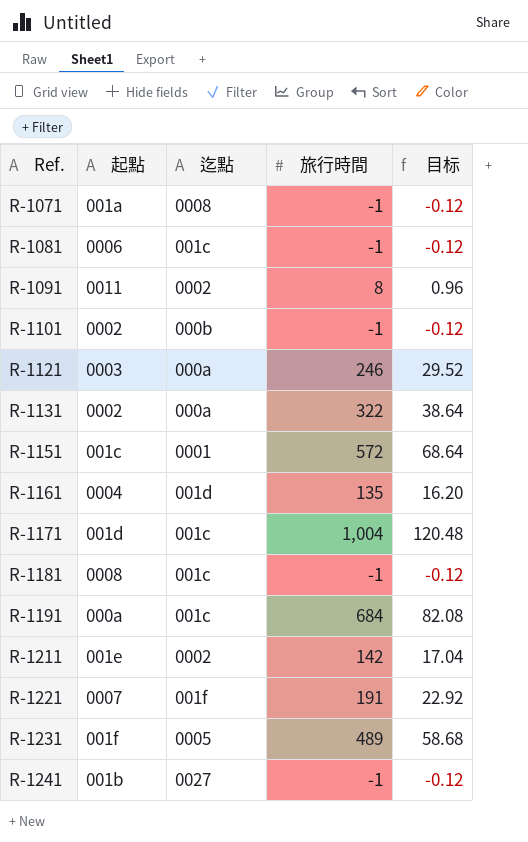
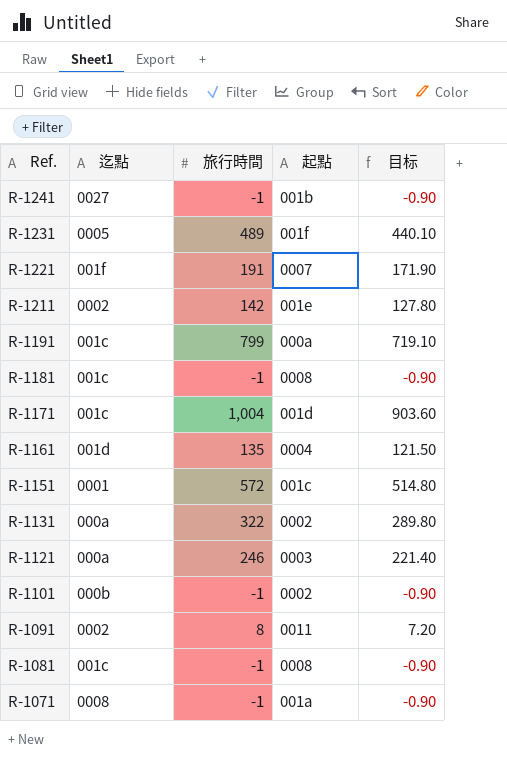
row order: Ref. ascending -> Ref. descending
column 起點 | position: 2 -> 4
column 目标 | formula: [旅行時間] * 0.12 -> [旅行時間] * 0.9
R-1191 | 旅行時間: 684 -> 799
R-1081 | 起點: 0006 -> 0008

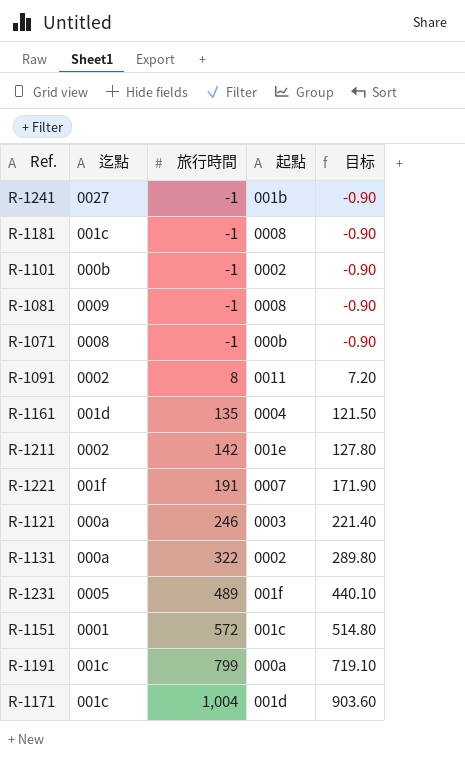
row order: Ref. descending -> 旅行時間 ascending
R-1081 | 迄點: 001c -> 0009
R-1071 | 起點: 001a -> 000b

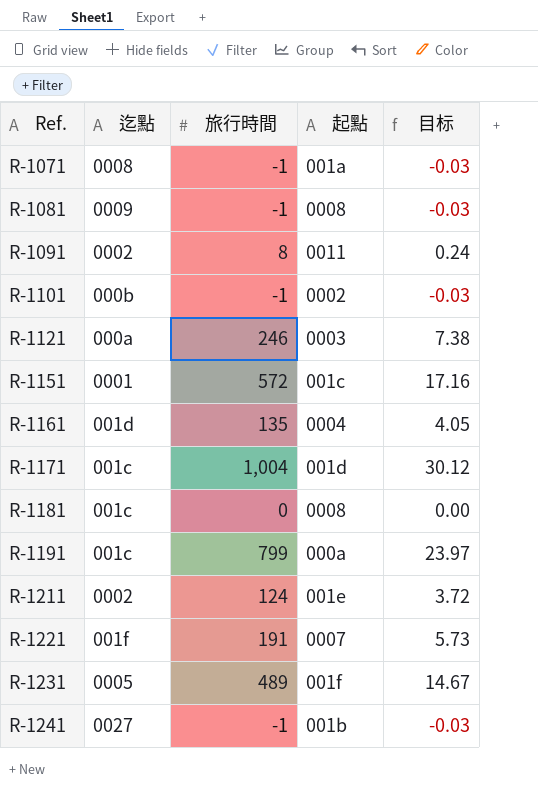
row order: 旅行時間 ascending -> Ref. ascending
column 目标 | formula: [旅行時間] * 0.9 -> [旅行時間] * 0.03
row R-1131: 000a | 322 | 0002 | 289.80 -> none
R-1071 | 起點: 000b -> 001a
R-1181 | 旅行時間: -1 -> 0
R-1211 | 旅行時間: 142 -> 124

